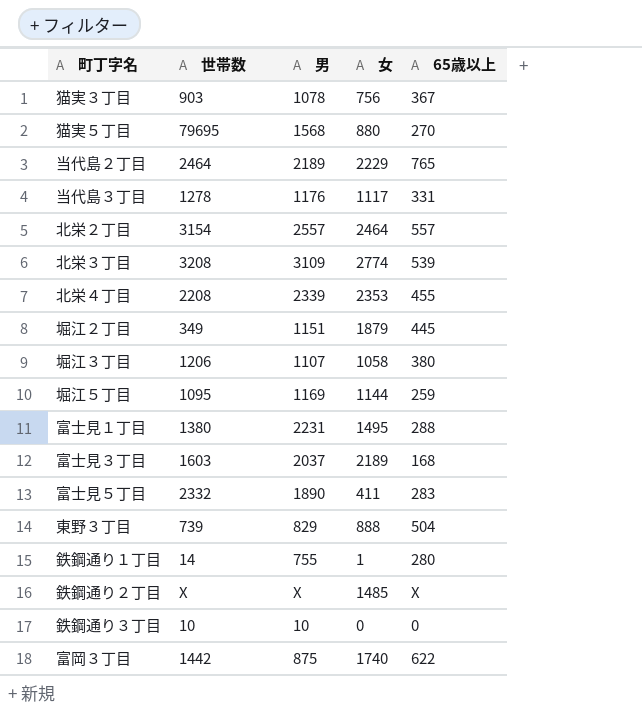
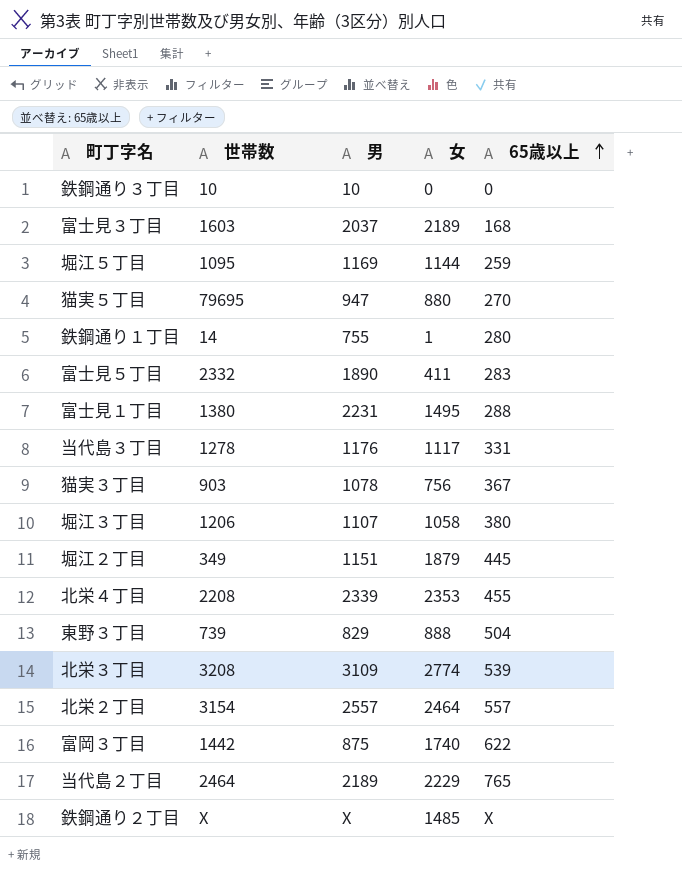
row order: none -> 65歳以上 ascending
猫実５丁目 | 男: 1568 -> 947

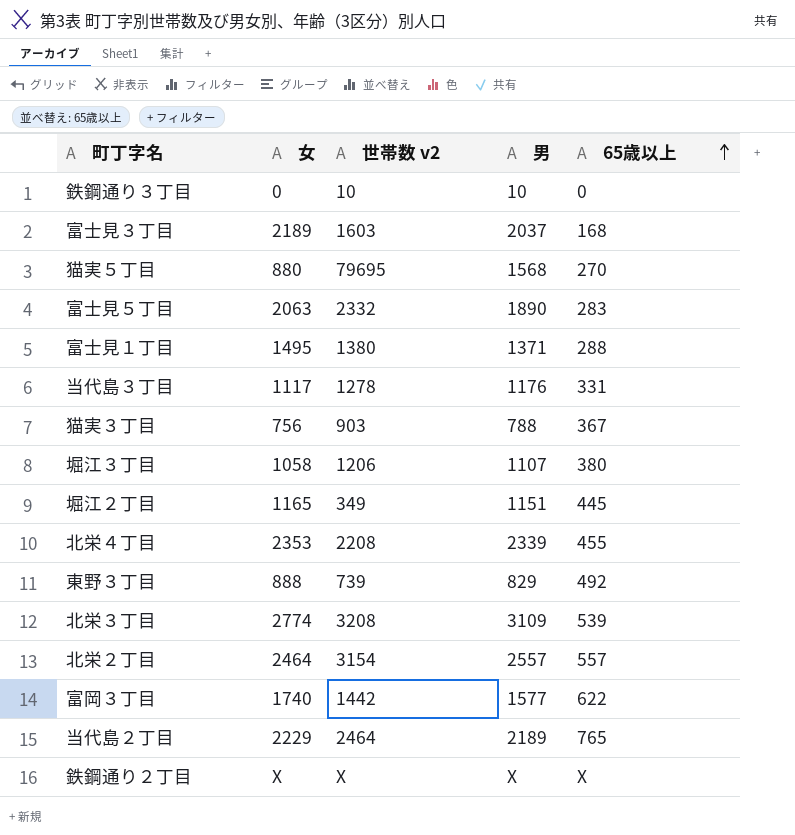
column 女 | position: 4 -> 2
column name: 世帯数 -> 世帯数 v2
row 堀江５丁目: 1095 | 1169 | 1144 | 259 -> none
row 鉄鋼通り１丁目: 14 | 755 | 1 | 280 -> none
猫実５丁目 | 男: 947 -> 1568
富士見５丁目 | 女: 411 -> 2063
富士見１丁目 | 男: 2231 -> 1371
猫実３丁目 | 男: 1078 -> 788
堀江２丁目 | 女: 1879 -> 1165
東野３丁目 | 65歳以上: 504 -> 492
富岡３丁目 | 男: 875 -> 1577
鉄鋼通り２丁目 | 女: 1485 -> X

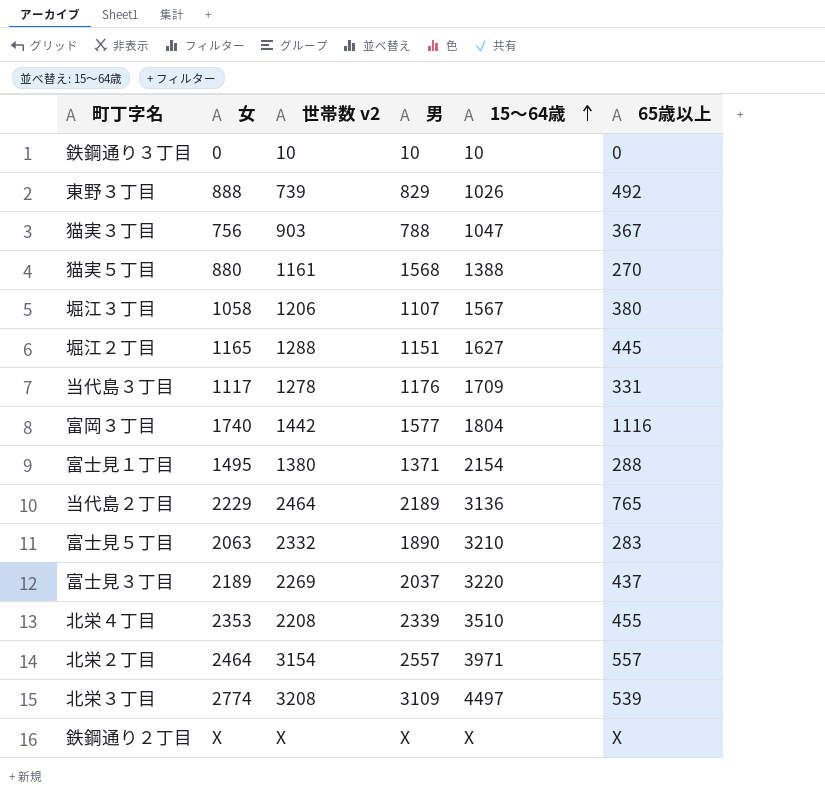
row order: 65歳以上 ascending -> 15～64歳 ascending
column 15～64歳 | position: none -> 5
猫実５丁目 | 世帯数 v2: 79695 -> 1161
堀江２丁目 | 世帯数 v2: 349 -> 1288
富岡３丁目 | 65歳以上: 622 -> 1116
富士見３丁目 | 世帯数 v2: 1603 -> 2269
富士見３丁目 | 65歳以上: 168 -> 437

